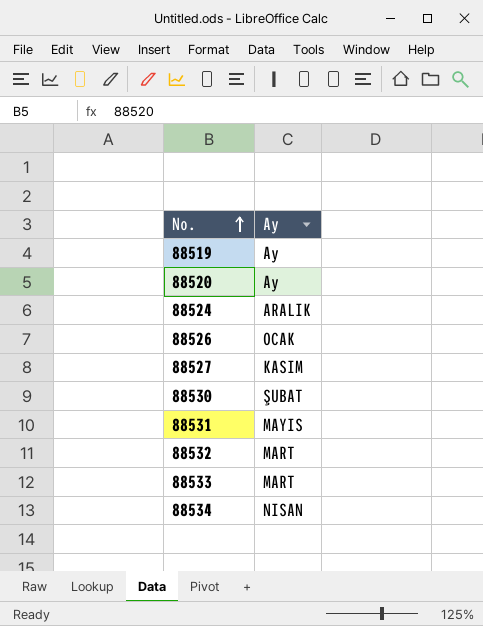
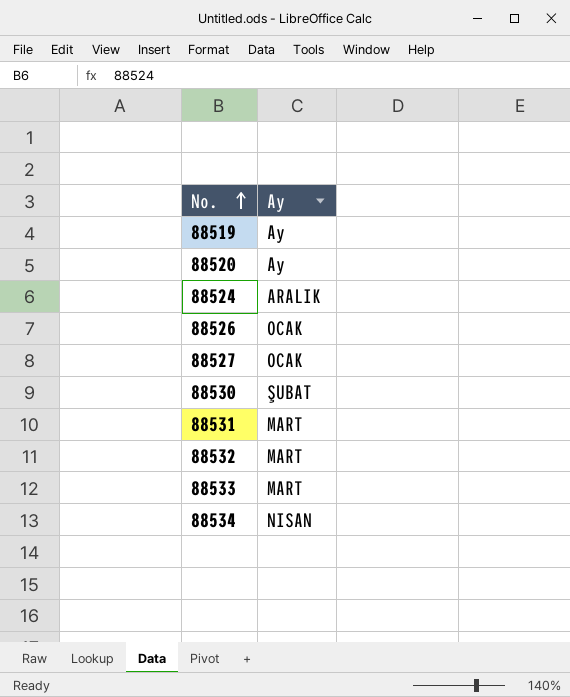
88527 | Ay: KASIM -> OCAK
88531 | Ay: MAYIS -> MART

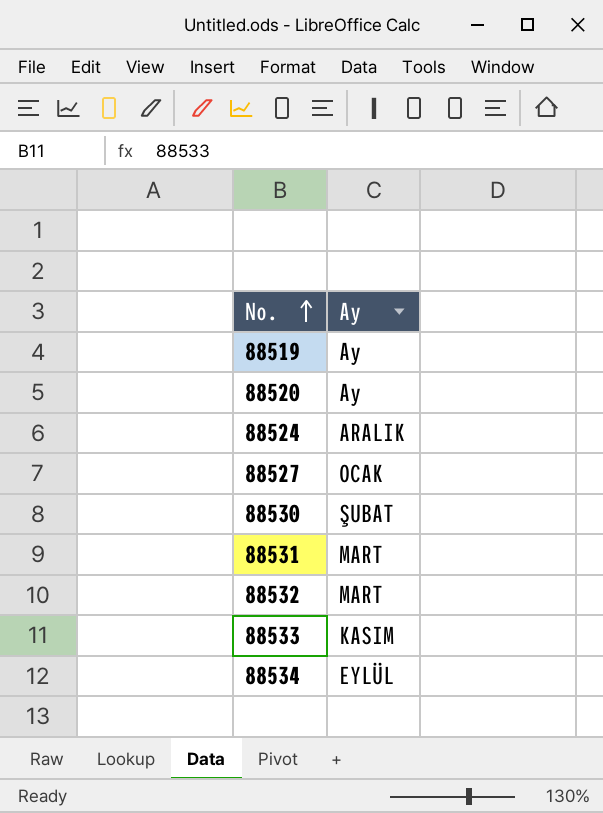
row 88526: OCAK -> none
88533 | Ay: MART -> KASIM
88534 | Ay: NISAN -> EYLÜL

